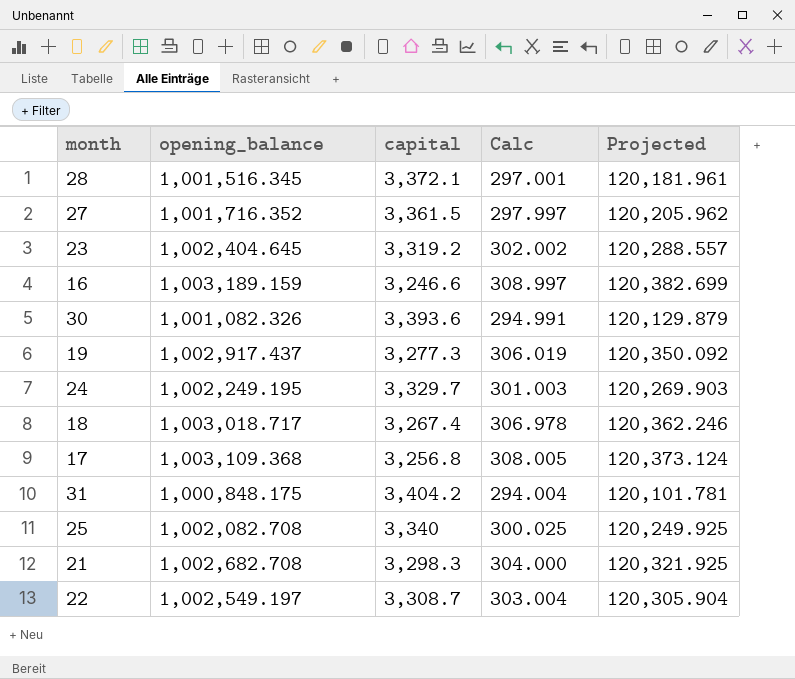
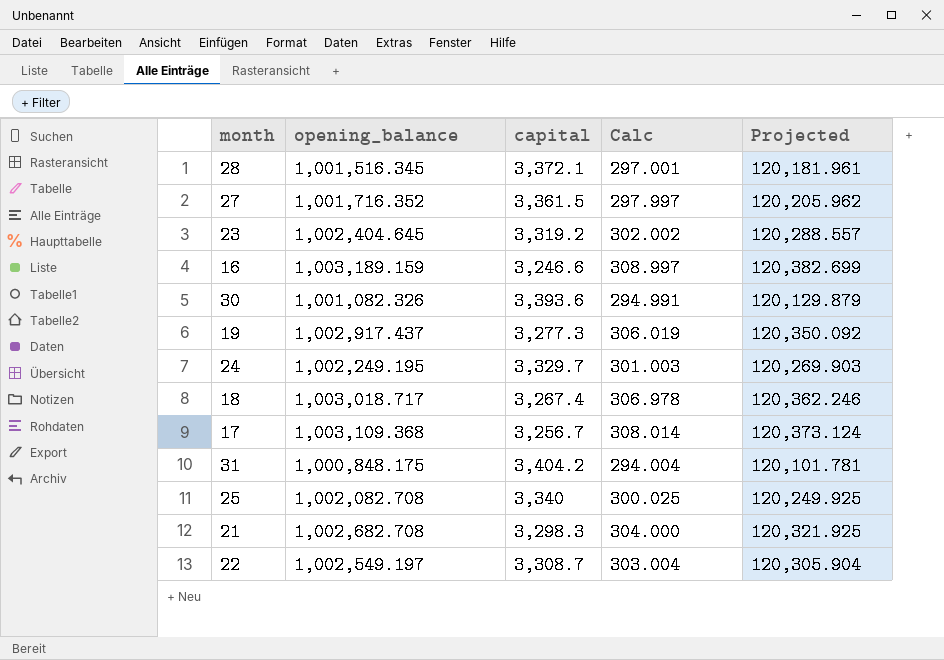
17 | capital: 3,256.8 -> 3,256.7
17 | Calc: 308.005 -> 308.014

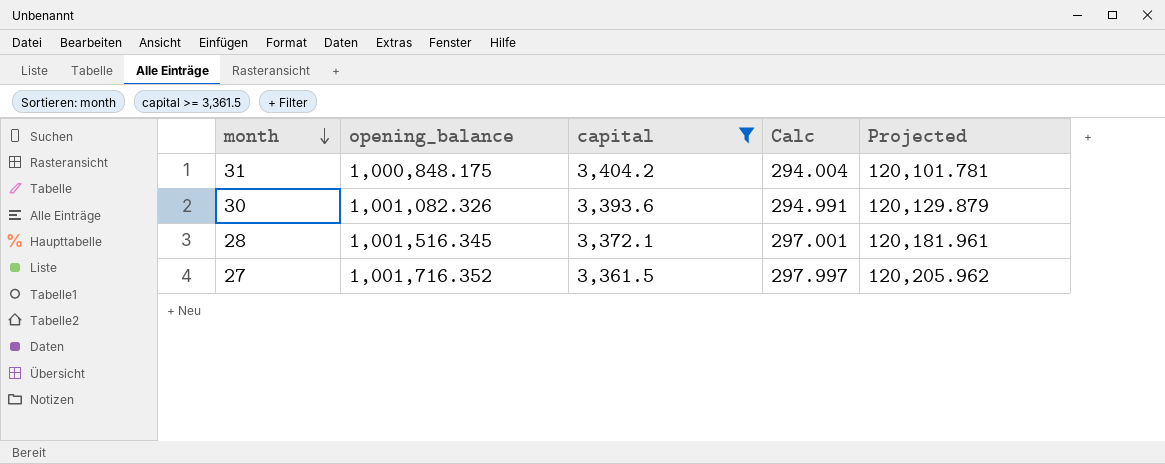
filter: none -> capital >= 3,361.5
row order: none -> month descending

